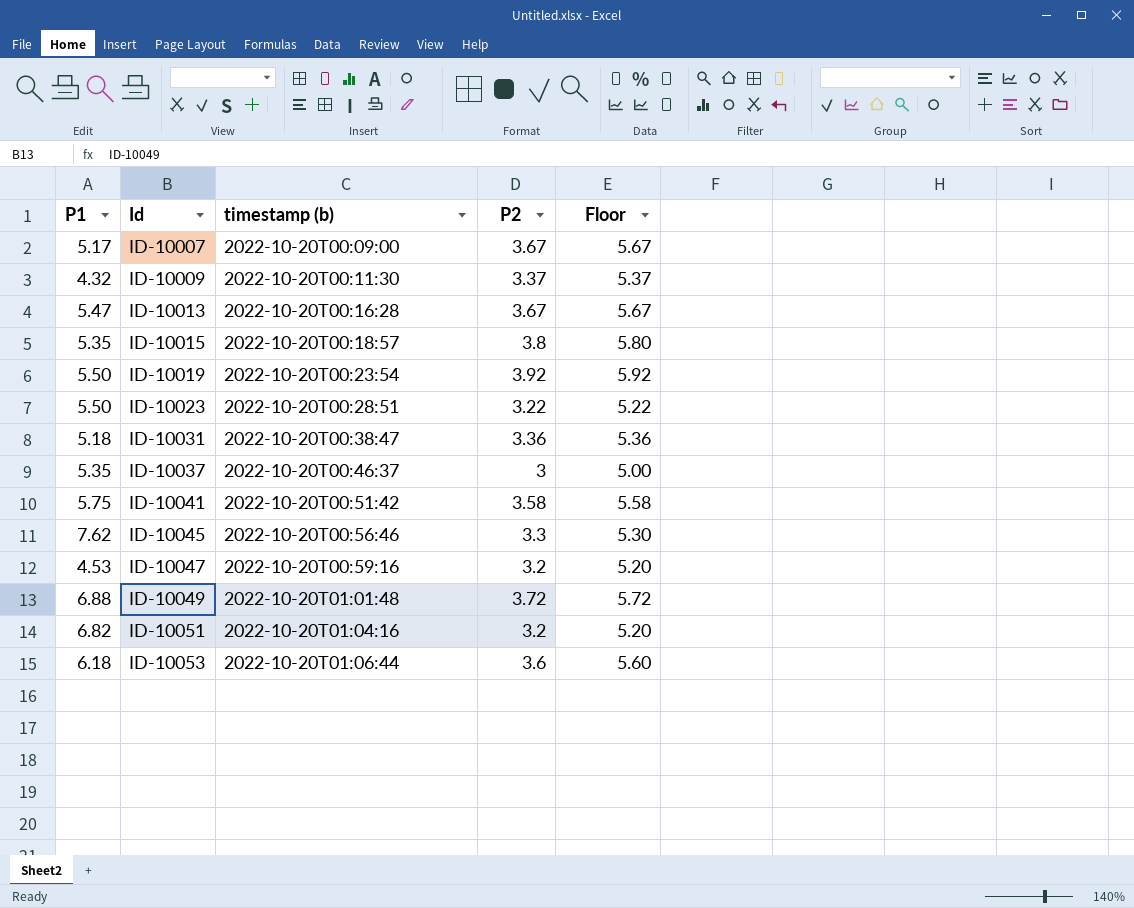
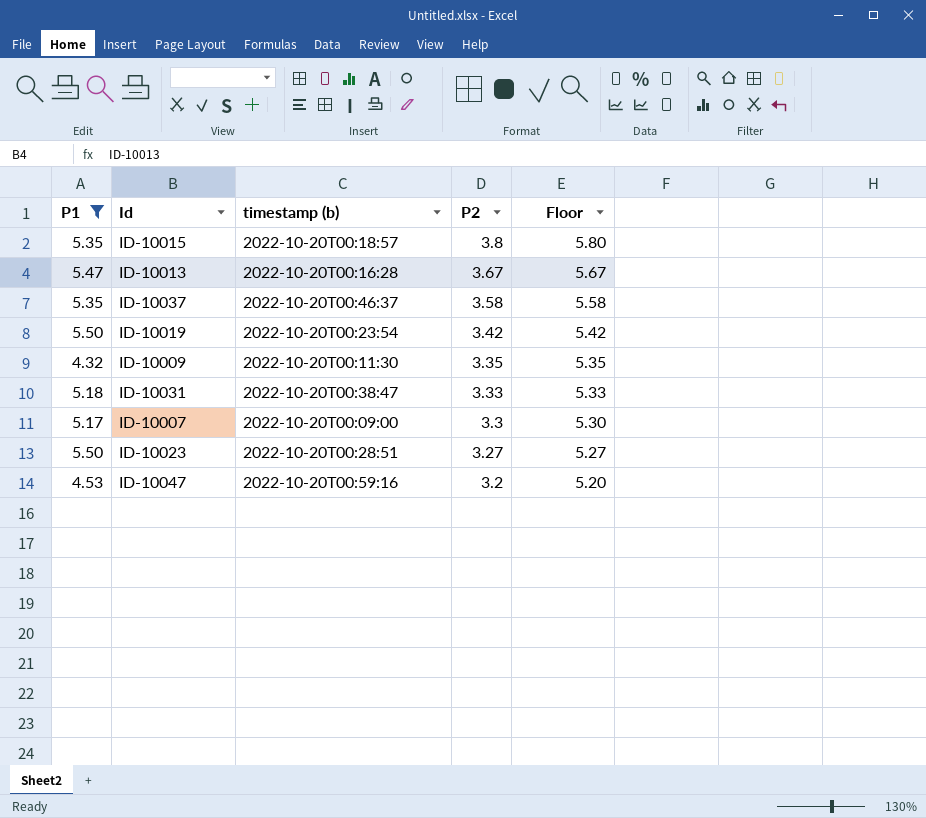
filter: none -> P1 <= 5.50
row order: Id ascending -> P2 descending
ID-10037 | P2: 3 -> 3.58
ID-10037 | Floor: 5.00 -> 5.58
ID-10019 | P2: 3.92 -> 3.42
ID-10019 | Floor: 5.92 -> 5.42
ID-10009 | P2: 3.37 -> 3.35
ID-10009 | Floor: 5.37 -> 5.35
ID-10031 | P2: 3.36 -> 3.33
ID-10031 | Floor: 5.36 -> 5.33
ID-10007 | P2: 3.67 -> 3.3
ID-10007 | Floor: 5.67 -> 5.30
ID-10023 | P2: 3.22 -> 3.27
ID-10023 | Floor: 5.22 -> 5.27

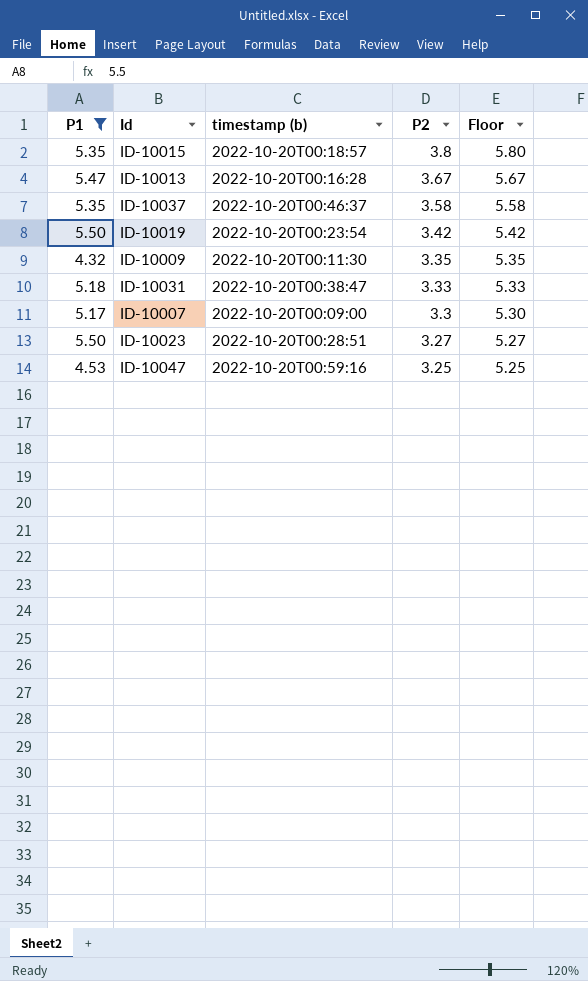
ID-10047 | P2: 3.2 -> 3.25
ID-10047 | Floor: 5.20 -> 5.25

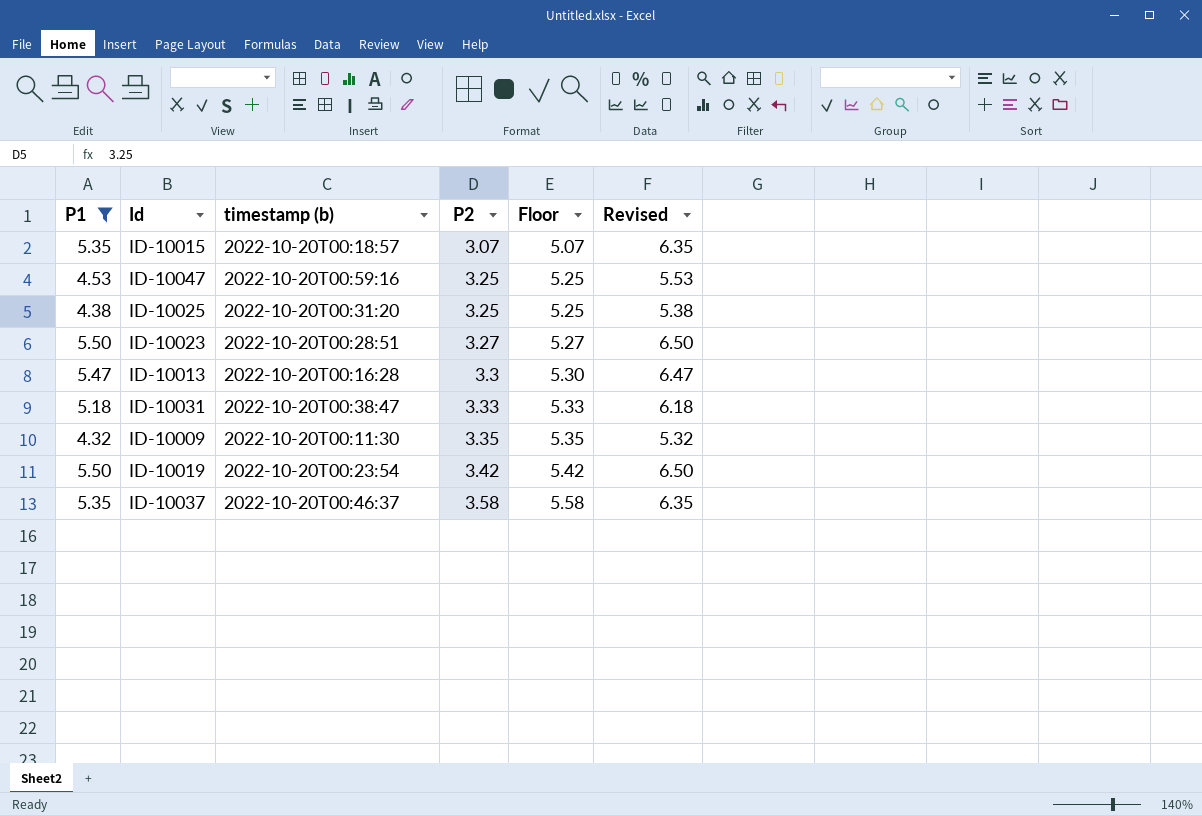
row order: P2 descending -> P2 ascending
column Revised | formula: none -> [P1] + 1
row ID-10007: 5.17 | 2022-10-20T00:09:00 | 3.3 | 5.30 -> none
ID-10015 | P2: 3.8 -> 3.07
ID-10015 | Floor: 5.80 -> 5.07
row ID-10025: none -> 4.38 | 2022-10-20T00:31:20 | 3.25 | 5.25 | 5.38
ID-10013 | P2: 3.67 -> 3.3
ID-10013 | Floor: 5.67 -> 5.30

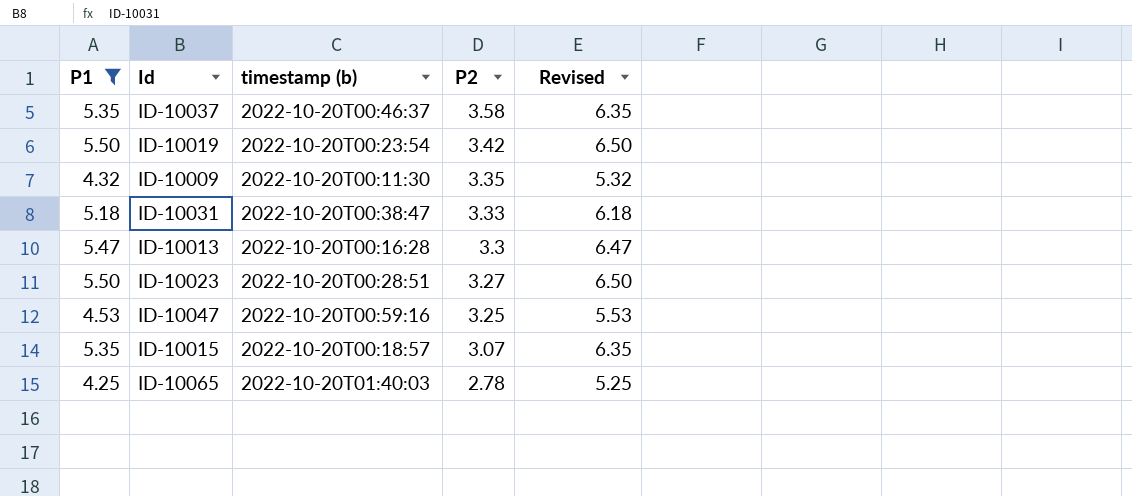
row order: P2 ascending -> P2 descending
column Floor | formula: [P2] + 2 -> none
row ID-10025: 4.38 | 2022-10-20T00:31:20 | 3.25 | 5.25 | 5.38 -> none
row ID-10065: none -> 4.25 | 2022-10-20T01:40:03 | 2.78 | 5.25

